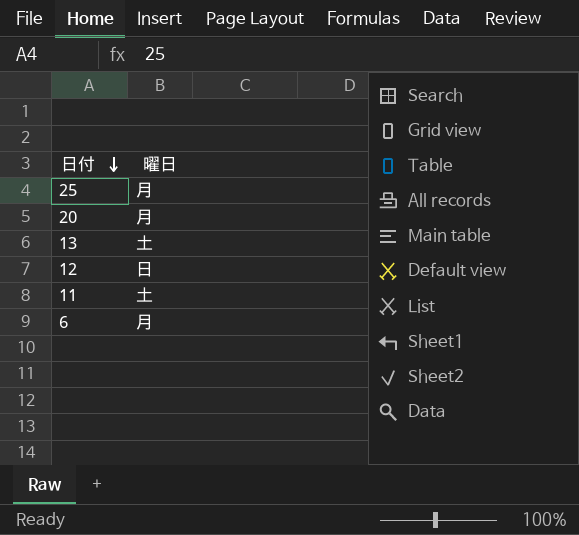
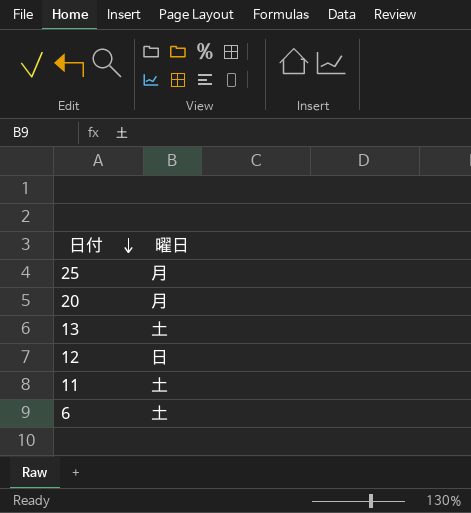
6 | 曜日: 月 -> 土

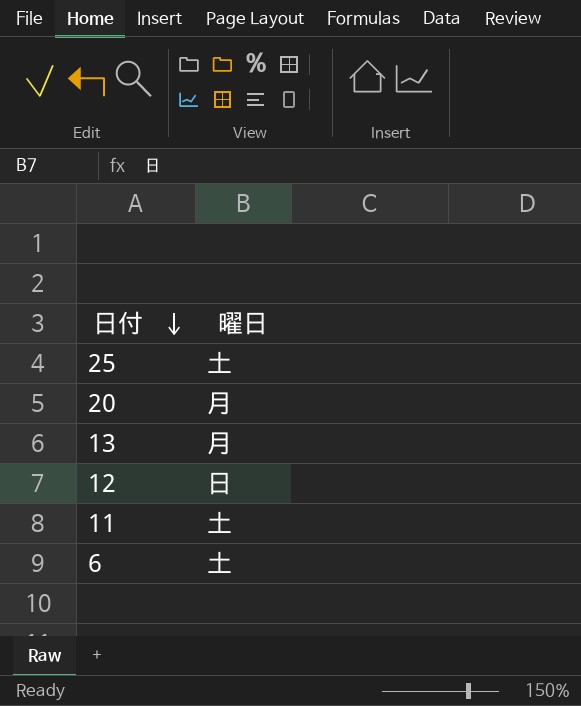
25 | 曜日: 月 -> 土
13 | 曜日: 土 -> 月

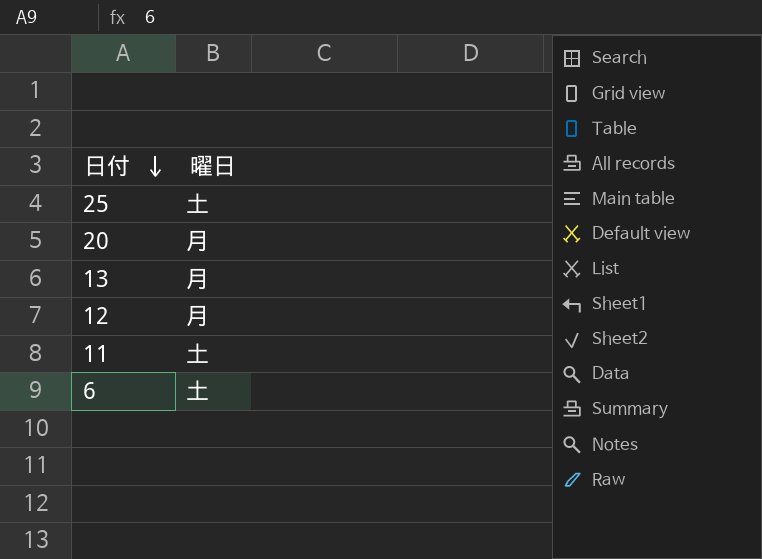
12 | 曜日: 日 -> 月

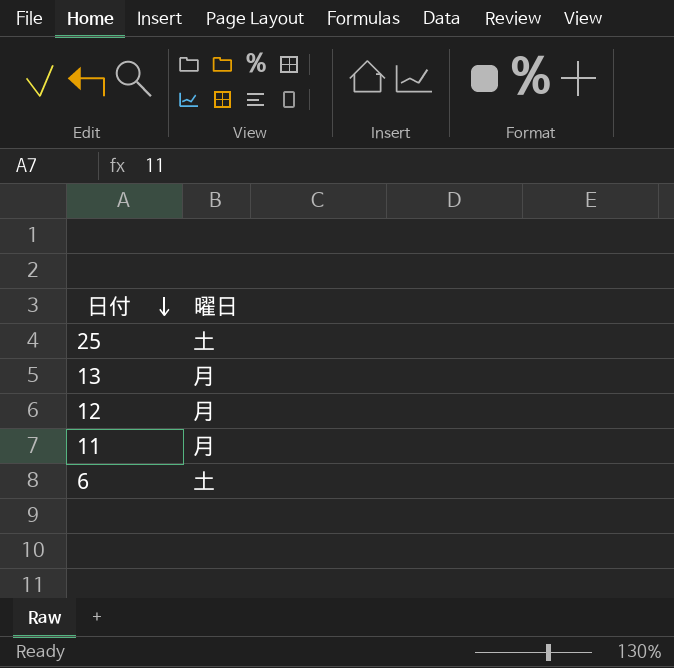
row 20: 月 -> none
11 | 曜日: 土 -> 月

